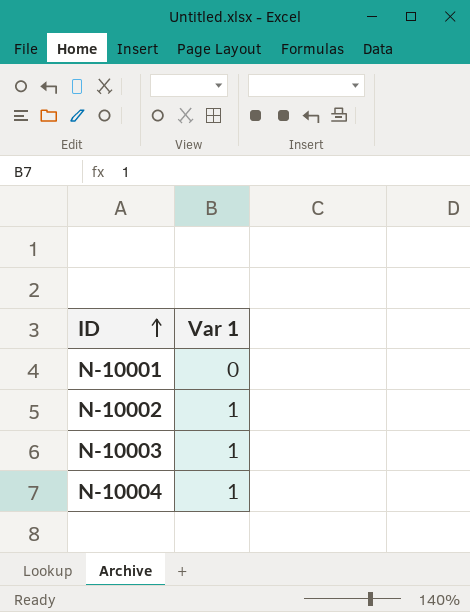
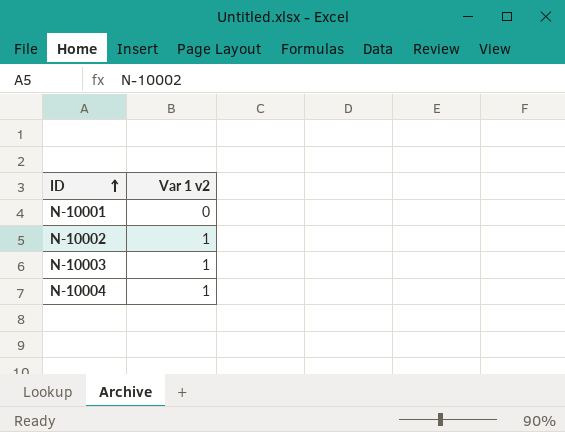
column name: Var 1 -> Var 1 v2

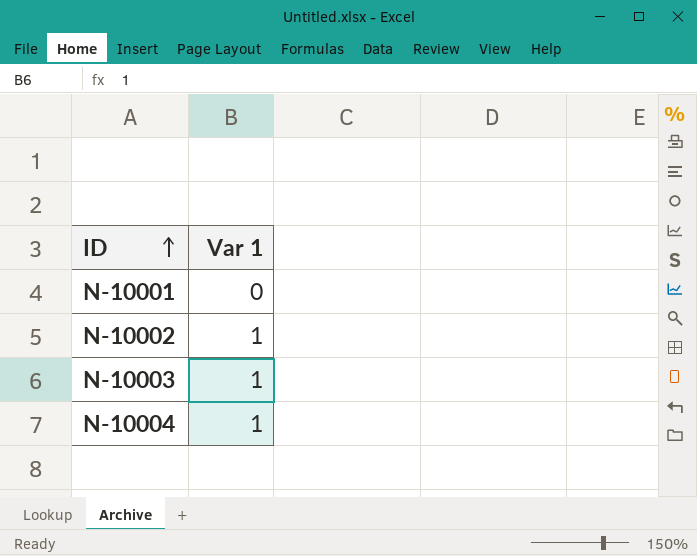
column name: Var 1 v2 -> Var 1

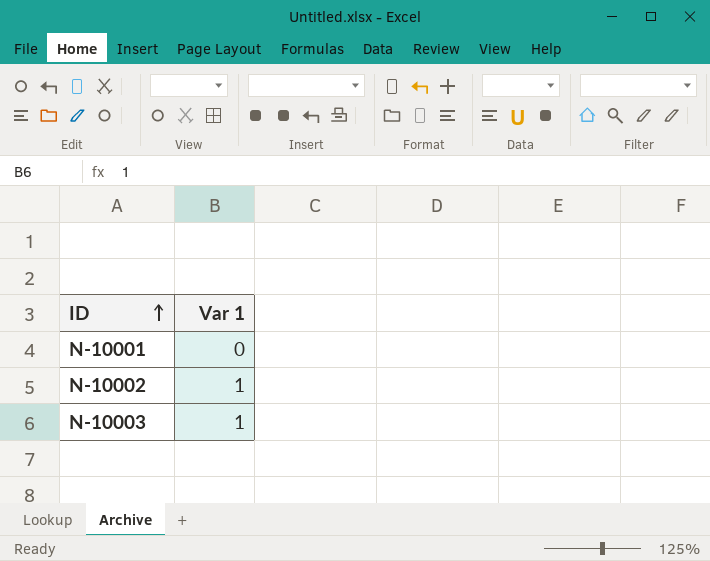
row N-10004: 1 -> none

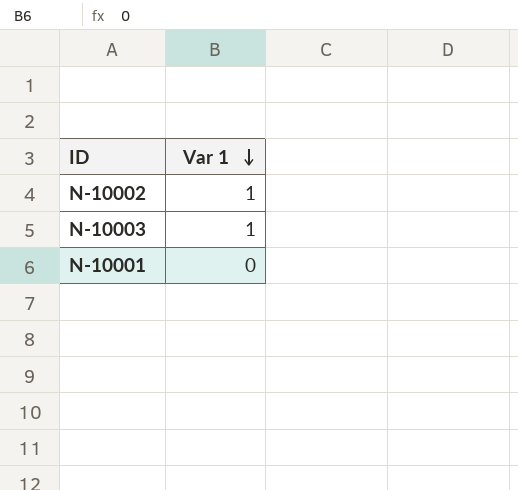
row order: ID ascending -> Var 1 descending

